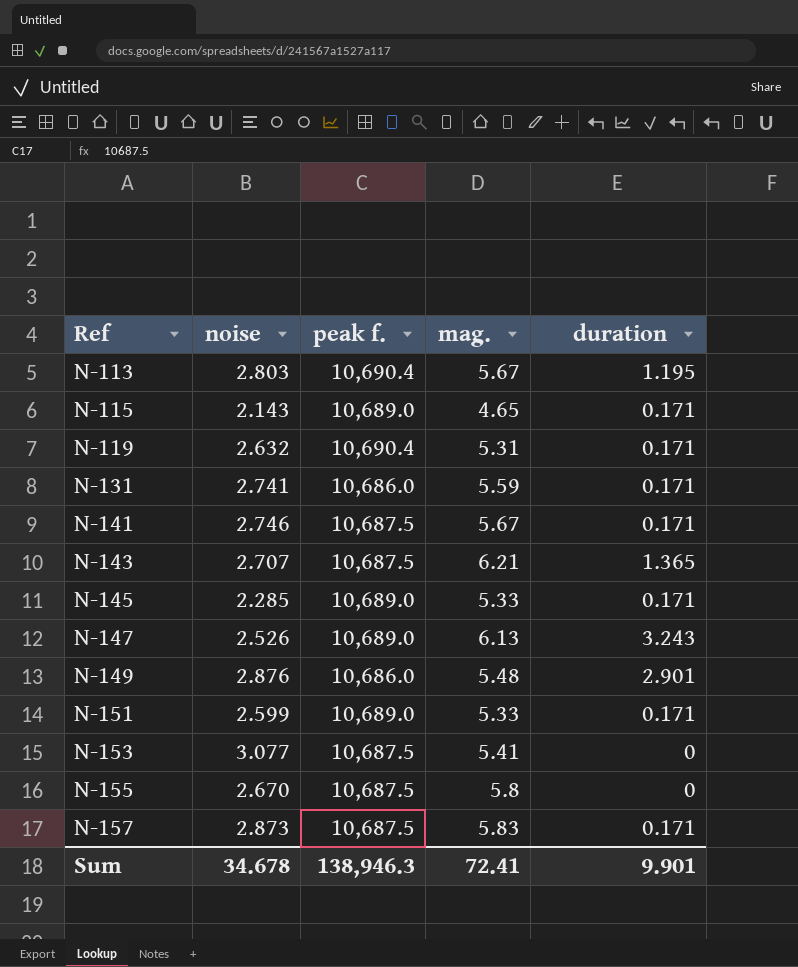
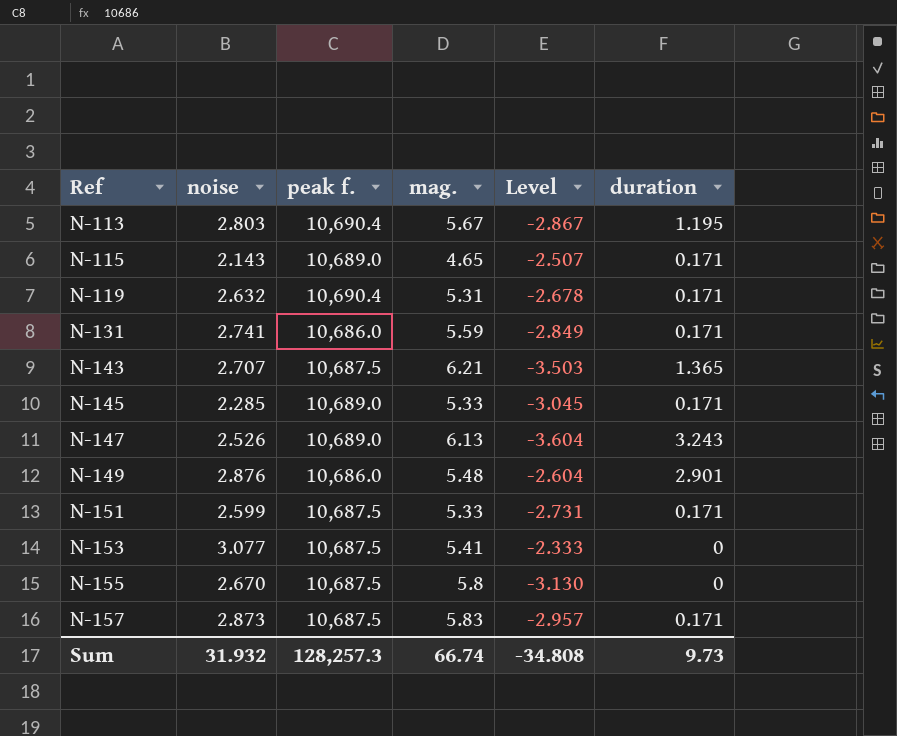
column Level | formula: none -> [noise] - [mag.]
row N-141: 2.746 | 10,687.5 | 5.67 | 0.171 -> none
N-151 | peak f.: 10,689.0 -> 10,687.5
Sum | noise: 34.678 -> 31.932
Sum | peak f.: 138,946.3 -> 128,257.3
Sum | mag.: 72.41 -> 66.74
Sum | duration: 9.901 -> 9.73

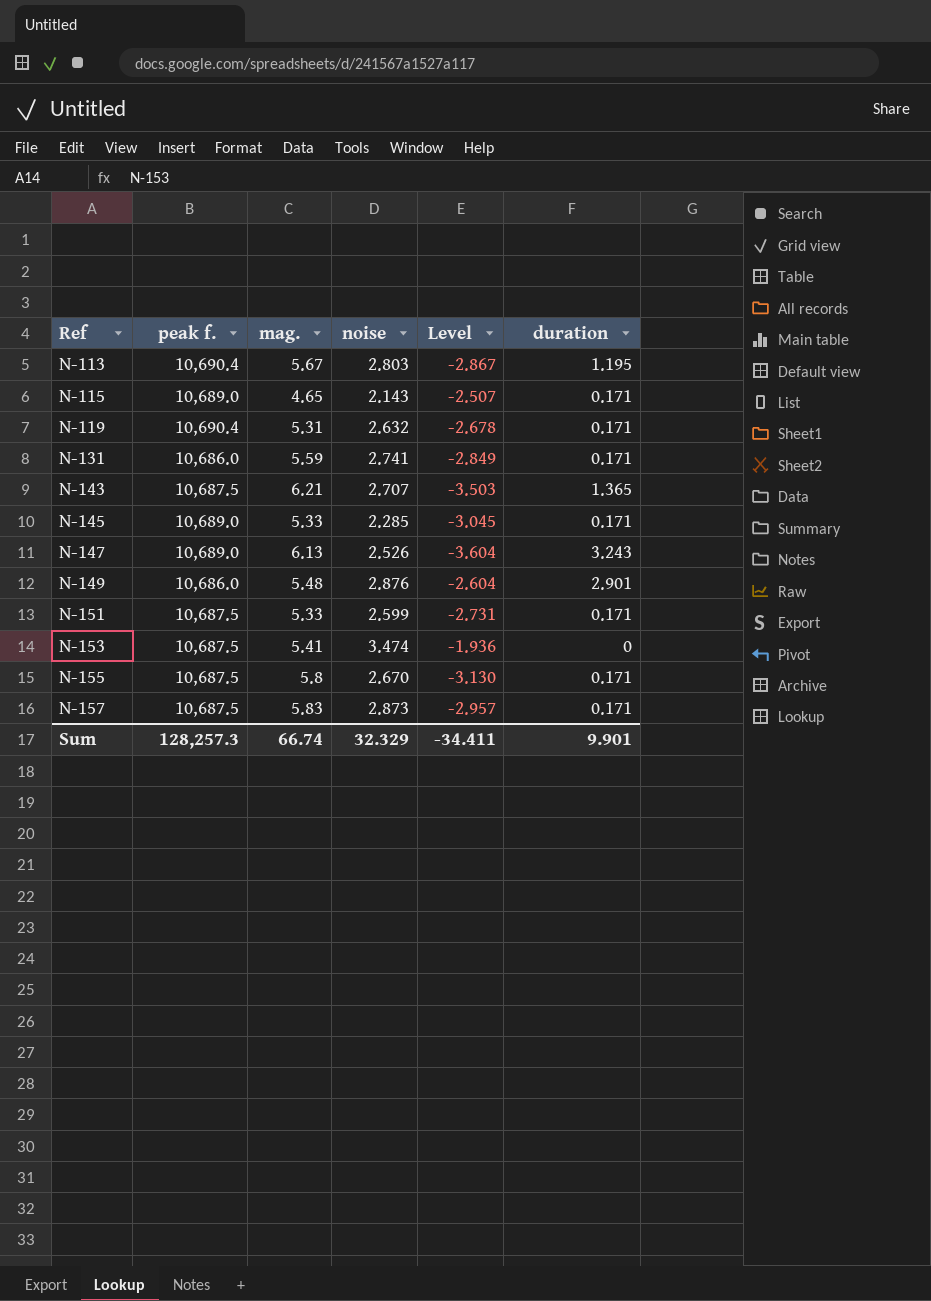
column noise | position: 2 -> 4
N-153 | noise: 3.077 -> 3.474
N-153 | Level: -2.333 -> -1.936
N-155 | duration: 0 -> 0.171
Sum | noise: 31.932 -> 32.329
Sum | Level: -34.808 -> -34.411
Sum | duration: 9.73 -> 9.901

